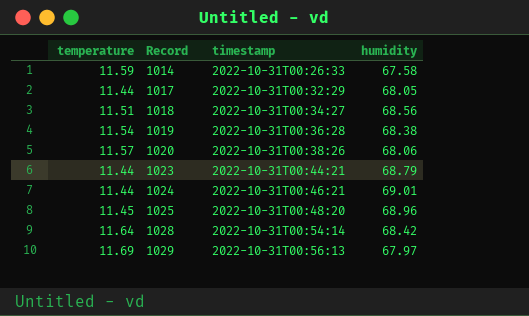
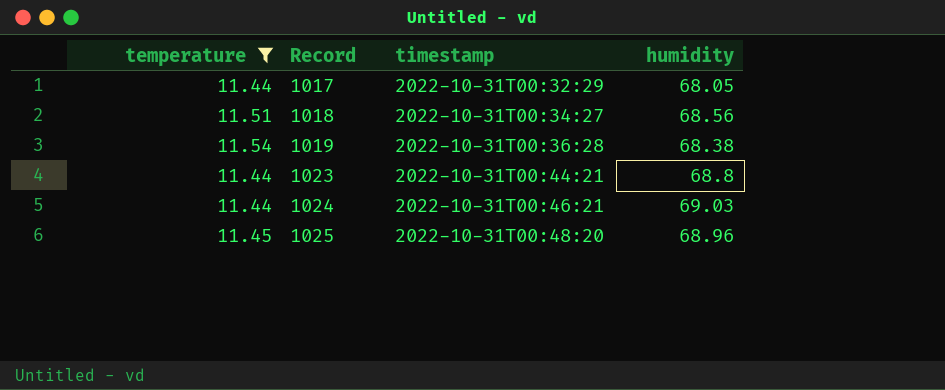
filter: none -> temperature <= 11.54
1023 | humidity: 68.79 -> 68.8
1024 | humidity: 69.01 -> 69.03

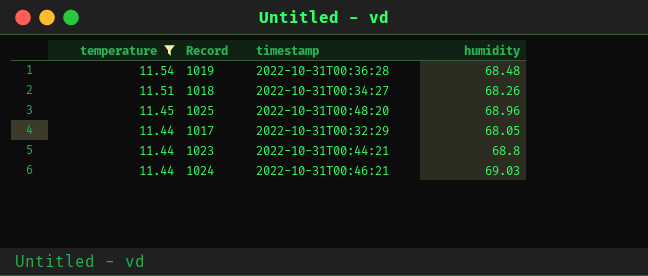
row order: Record ascending -> temperature descending
1019 | humidity: 68.38 -> 68.48
1018 | humidity: 68.56 -> 68.26

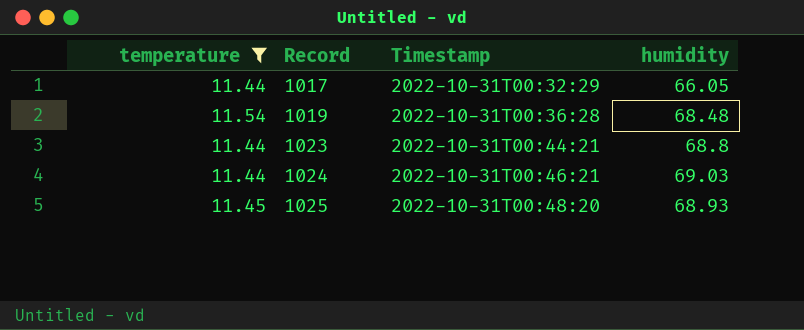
row order: temperature descending -> Record ascending
column name: timestamp -> Timestamp
row 1018: 11.51 | 2022-10-31T00:34:27 | 68.26 -> none
1017 | humidity: 68.05 -> 66.05
1025 | humidity: 68.96 -> 68.93

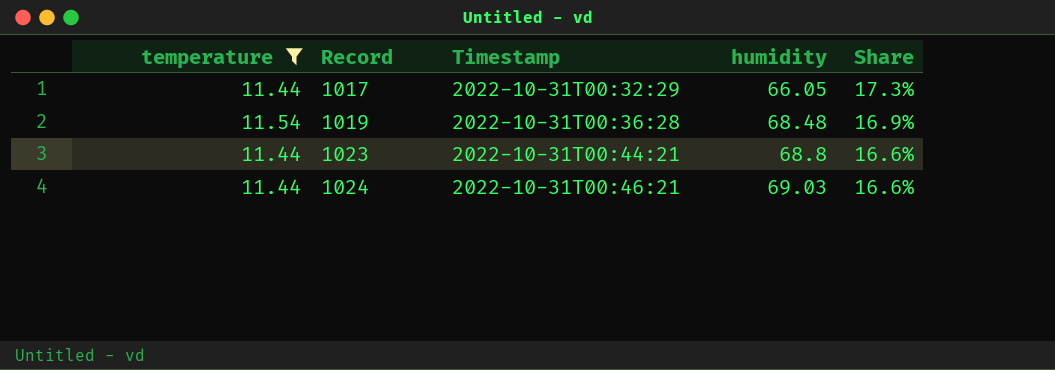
column Share | formula: none -> [temperature] / [humidity]
row 1025: 11.45 | 2022-10-31T00:48:20 | 68.93 -> none

